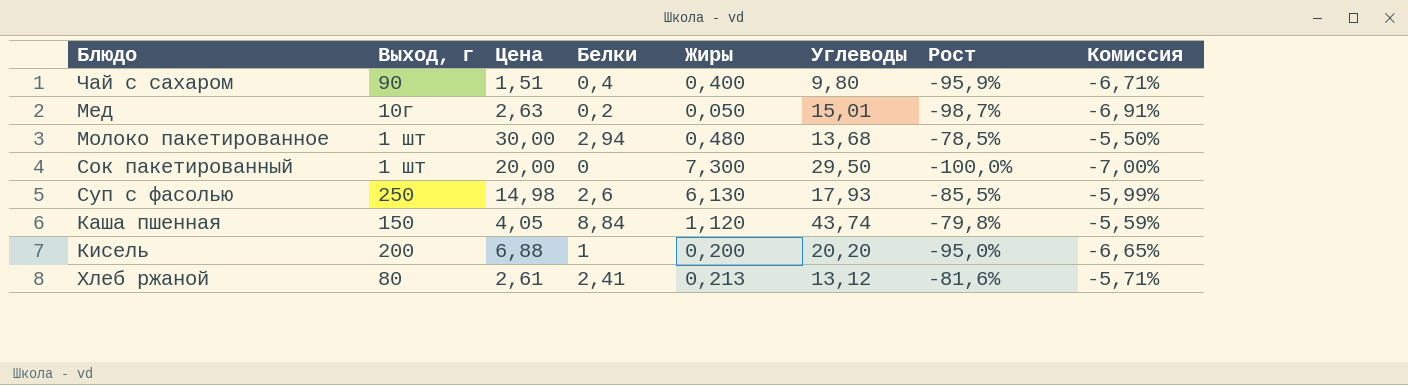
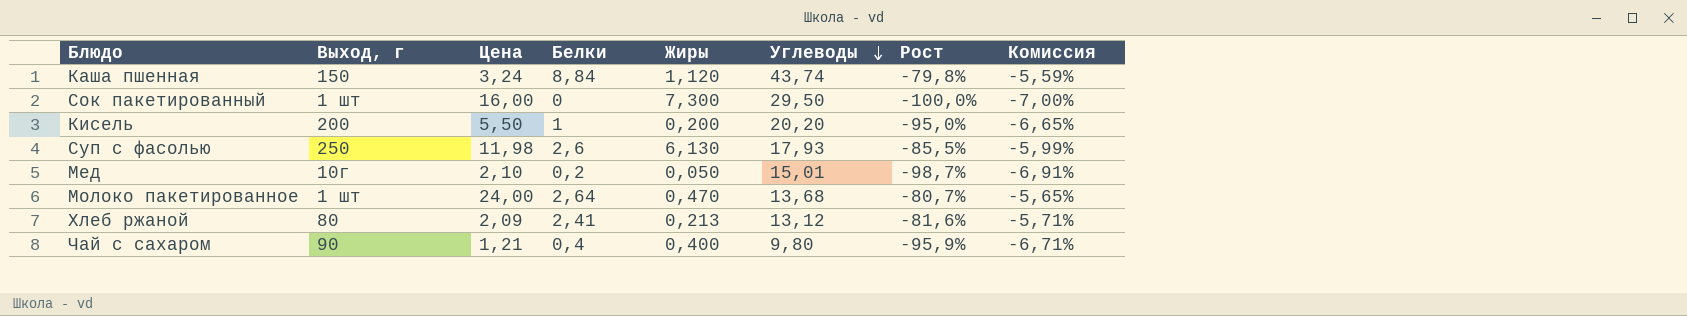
row order: none -> Углеводы descending
Каша пшенная | Цена: 4,05 -> 3,24
Сок пакетированный | Цена: 20,00 -> 16,00
Кисель | Цена: 6,88 -> 5,50
Суп с фасолью | Цена: 14,98 -> 11,98
Мед | Цена: 2,63 -> 2,10
Молоко пакетированное | Цена: 30,00 -> 24,00
Молоко пакетированное | Белки: 2,94 -> 2,64
Молоко пакетированное | Жиры: 0,480 -> 0,470
Молоко пакетированное | Рост: -78,5% -> -80,7%
Молоко пакетированное | Комиссия: -5,50% -> -5,65%
Хлеб ржаной | Цена: 2,61 -> 2,09
Чай с сахаром | Цена: 1,51 -> 1,21

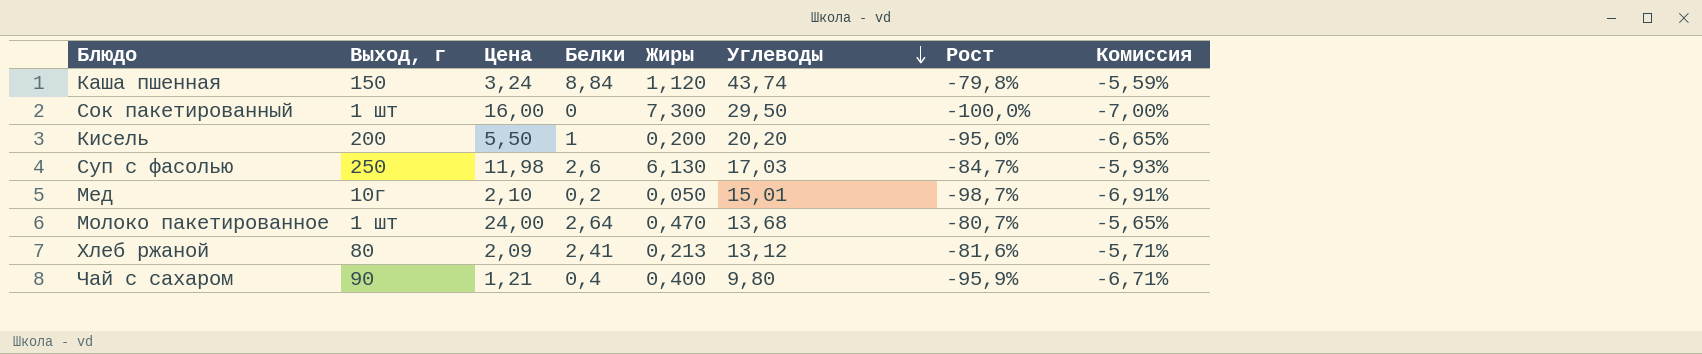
Суп с фасолью | Углеводы: 17,93 -> 17,03
Суп с фасолью | Рост: -85,5% -> -84,7%
Суп с фасолью | Комиссия: -5,99% -> -5,93%

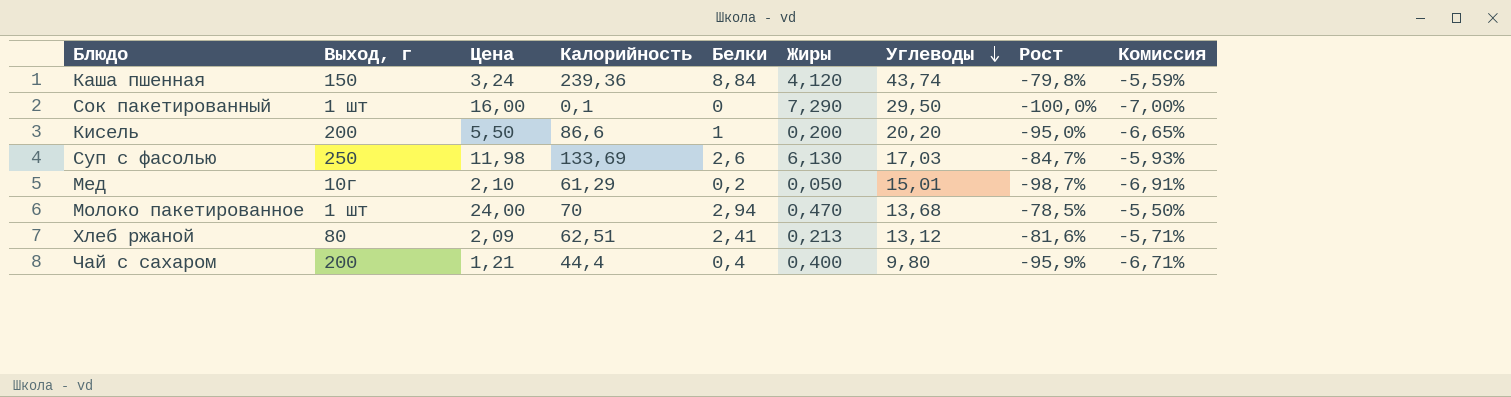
column Калорийность | position: none -> 4
Каша пшенная | Жиры: 1,120 -> 4,120
Сок пакетированный | Жиры: 7,300 -> 7,290
Молоко пакетированное | Белки: 2,64 -> 2,94
Молоко пакетированное | Рост: -80,7% -> -78,5%
Молоко пакетированное | Комиссия: -5,65% -> -5,50%
Чай с сахаром | Выход, г: 90 -> 200

